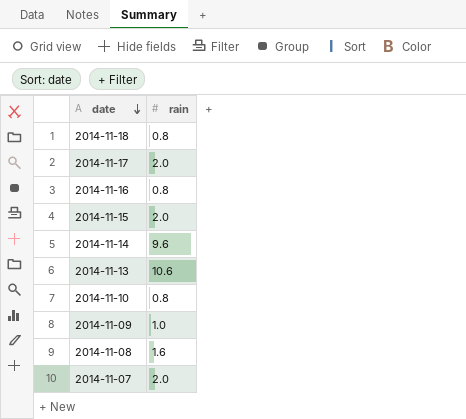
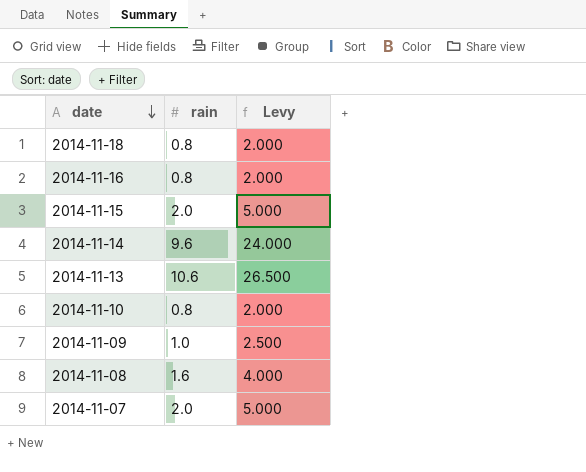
column Levy | formula: none -> [rain] * 2.5
row 2014-11-17: 2.0 -> none

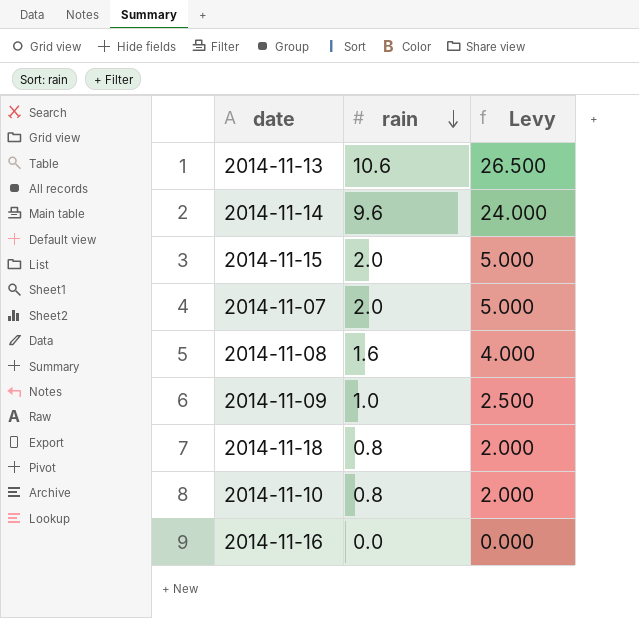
row order: date descending -> rain descending
2014-11-16 | rain: 0.8 -> 0.0
2014-11-16 | Levy: 2.000 -> 0.000

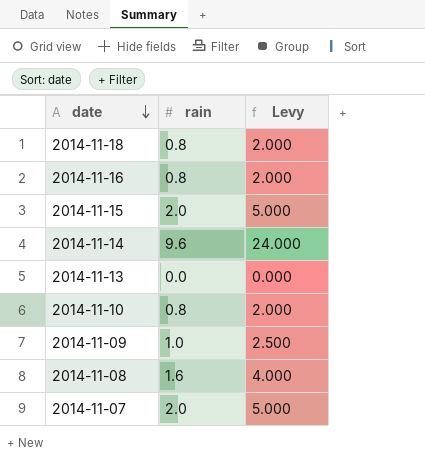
row order: rain descending -> date descending
2014-11-16 | rain: 0.0 -> 0.8
2014-11-16 | Levy: 0.000 -> 2.000
2014-11-13 | rain: 10.6 -> 0.0
2014-11-13 | Levy: 26.500 -> 0.000

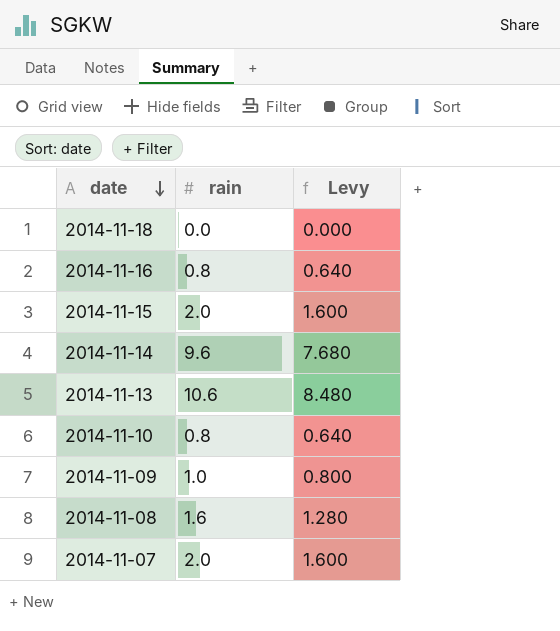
column Levy | formula: [rain] * 2.5 -> [rain] * 0.8
2014-11-18 | rain: 0.8 -> 0.0
2014-11-13 | rain: 0.0 -> 10.6

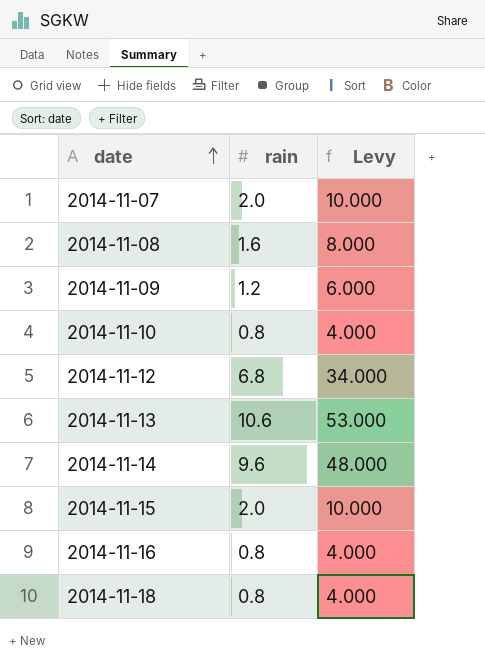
row order: date descending -> date ascending
column Levy | formula: [rain] * 0.8 -> [rain] * 5
2014-11-09 | rain: 1.0 -> 1.2
row 2014-11-12: none -> 6.8 | 34.000
2014-11-18 | rain: 0.0 -> 0.8

